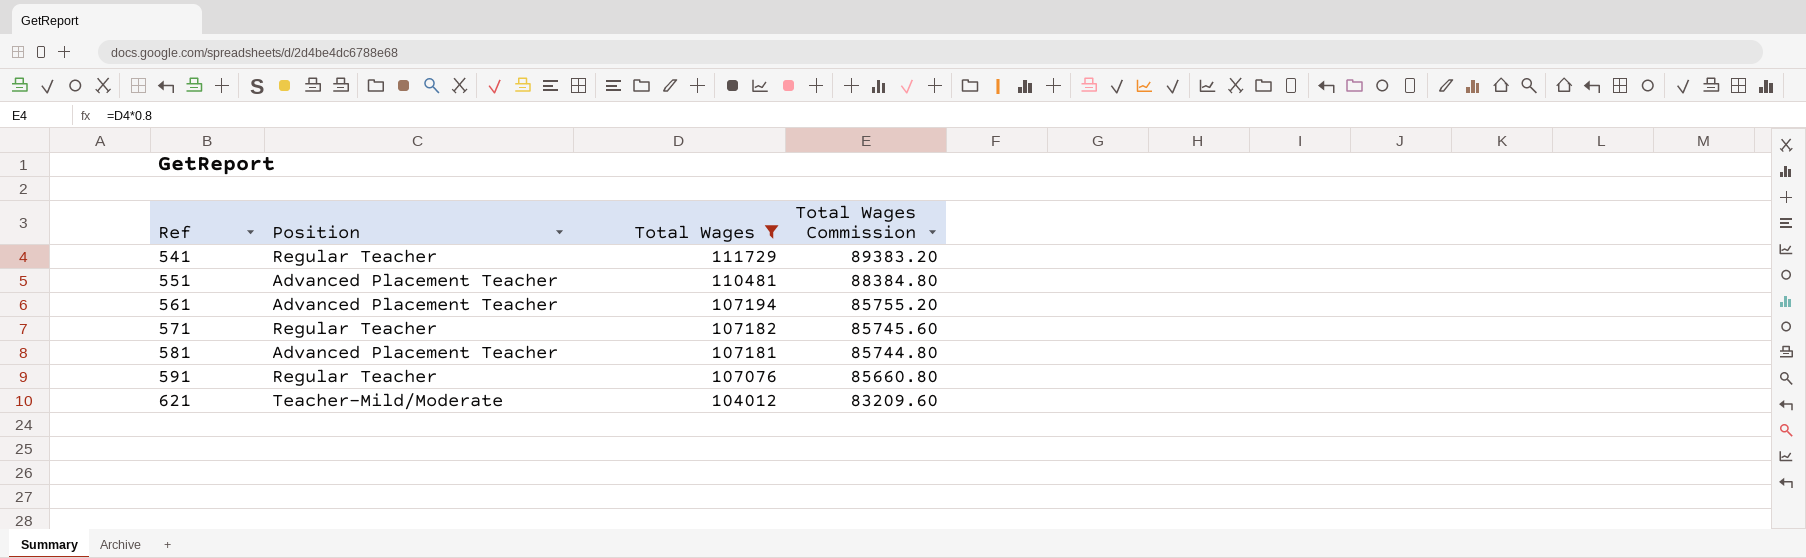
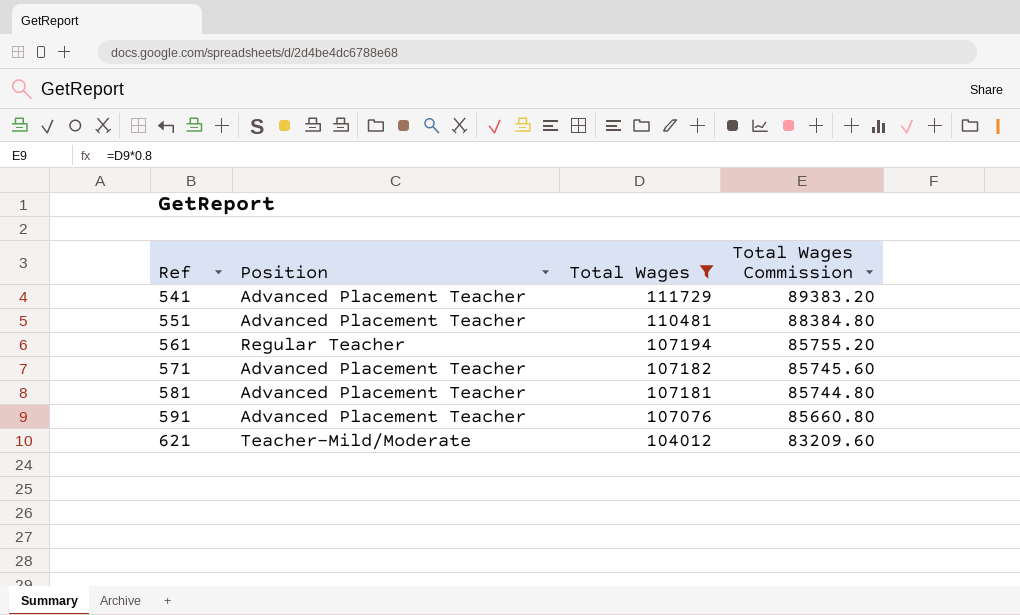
541 | Position: Regular Teacher -> Advanced Placement Teacher
561 | Position: Advanced Placement Teacher -> Regular Teacher
571 | Position: Regular Teacher -> Advanced Placement Teacher
591 | Position: Regular Teacher -> Advanced Placement Teacher

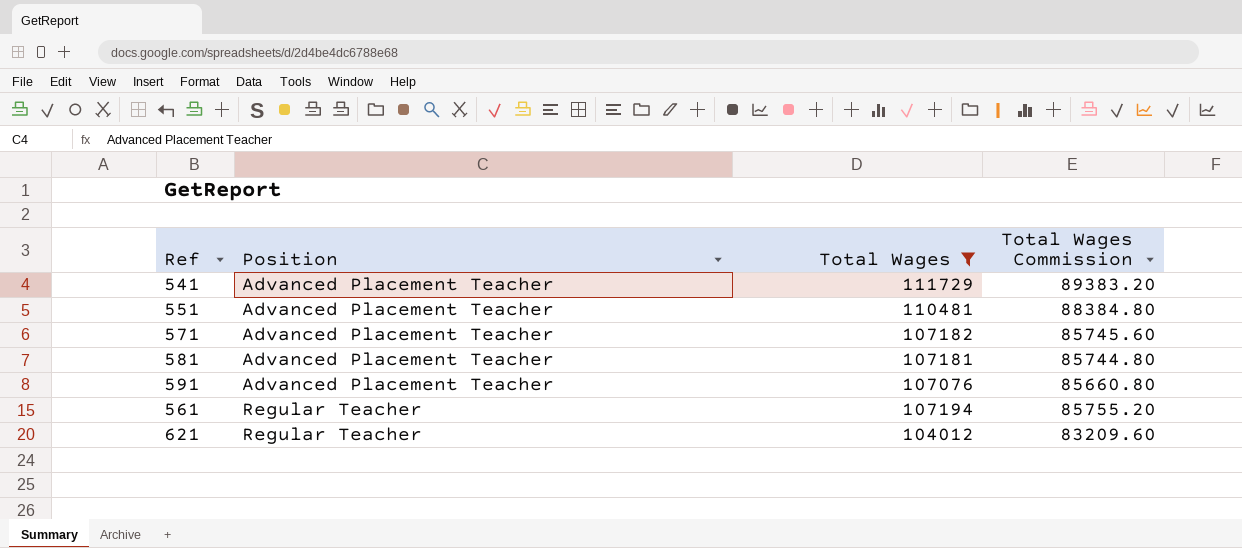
row order: Ref ascending -> Position ascending
621 | Position: Teacher-Mild/Moderate -> Regular Teacher

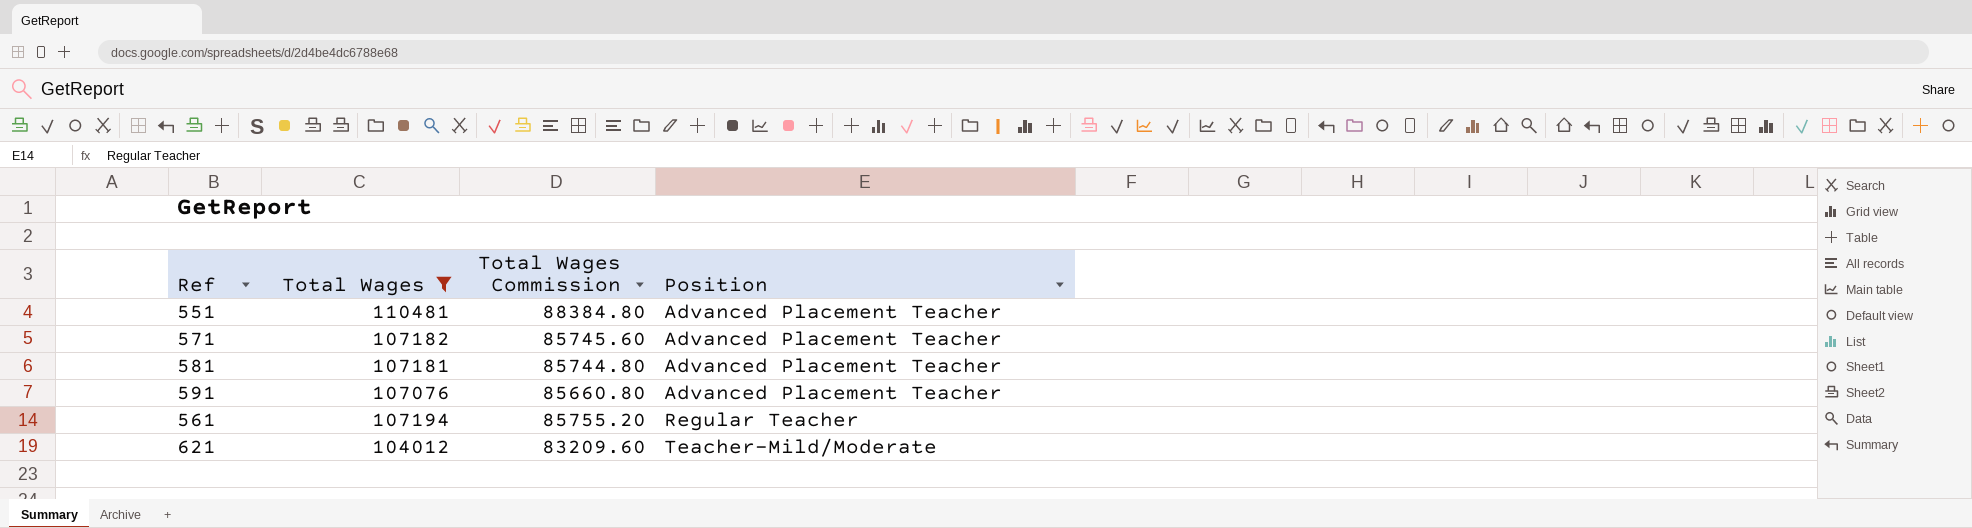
column Position | position: 2 -> 4
row 541: Advanced Placement Teacher | 111729 | 89383.20 -> none
621 | Position: Regular Teacher -> Teacher-Mild/Moderate

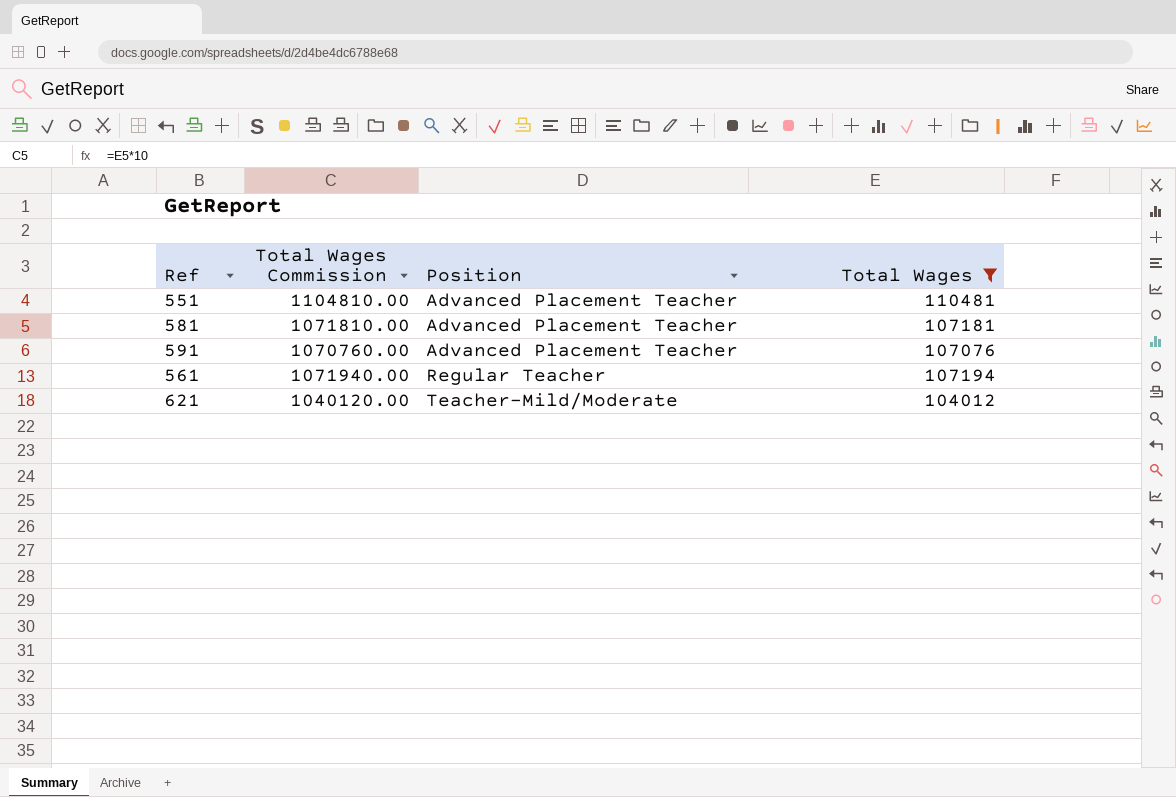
column Total Wages Commission | formula: [Total Wages] * 0.8 -> [Total Wages] * 10
column Total Wages | position: 2 -> 4
row 571: 107182 | 85745.60 | Advanced Placement Teacher -> none

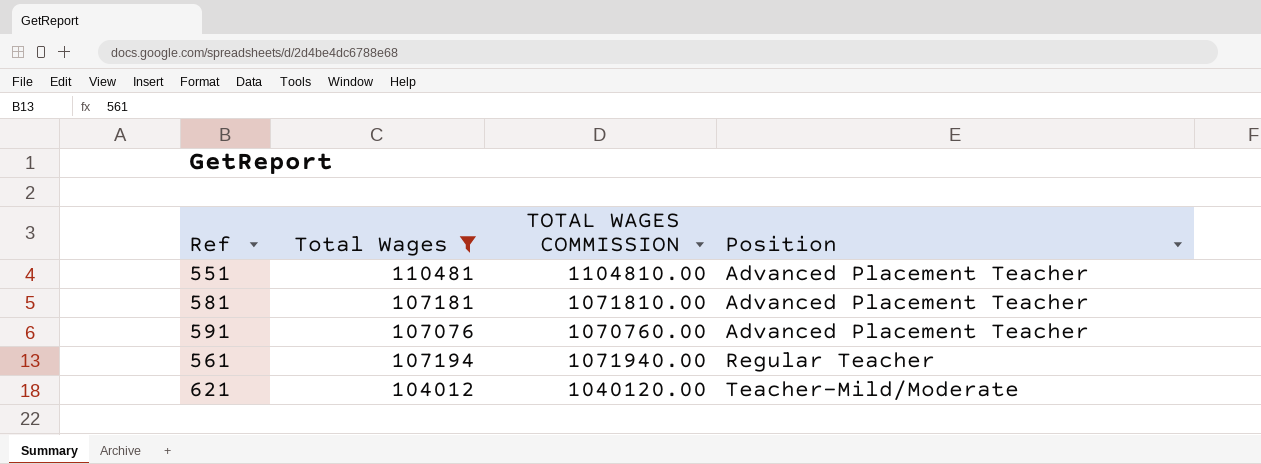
column Total Wages | position: 4 -> 2
column name: Total Wages Commission -> TOTAL WAGES COMMISSION

